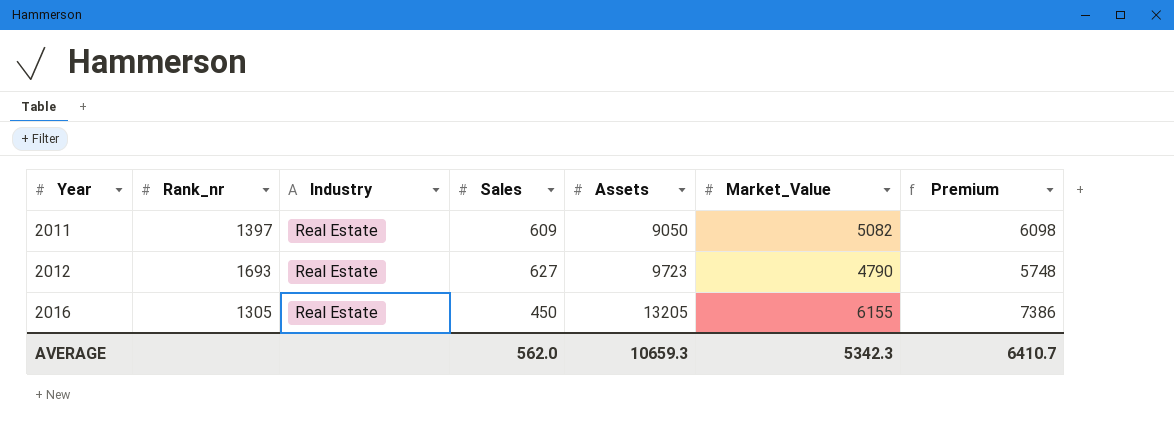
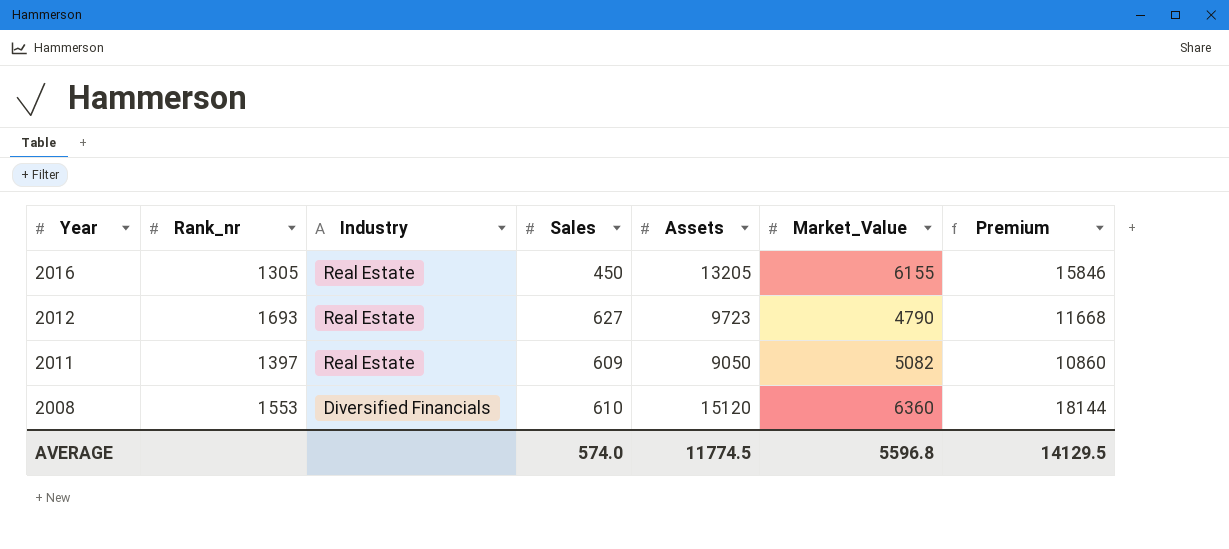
row order: Year ascending -> Year descending
column Premium | formula: [Market_Value] * 1.2 -> [Assets] * 1.2
row 2008: none -> 1553 | Diversified Financials | 610 | 15120 | 6360 | 18144
AVERAGE | Sales: 562.0 -> 574.0
AVERAGE | Assets: 10659.3 -> 11774.5
AVERAGE | Market_Value: 5342.3 -> 5596.8
AVERAGE | Premium: 6410.7 -> 14129.5

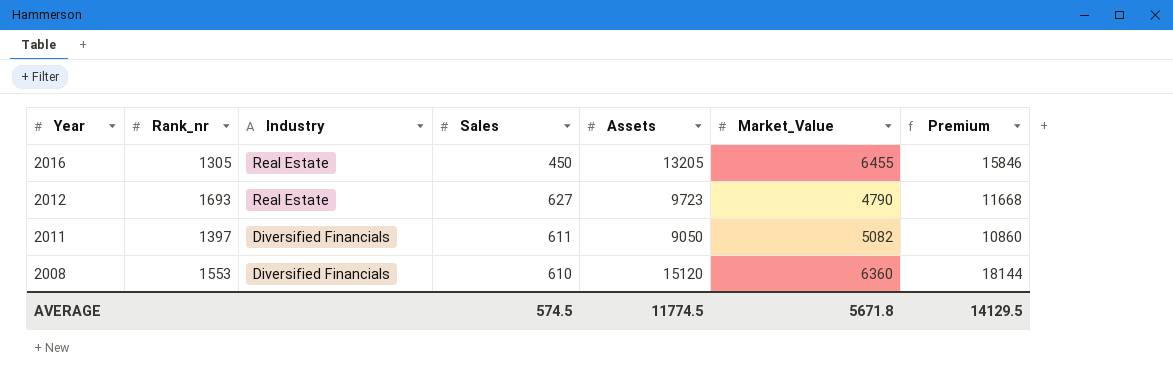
2016 | Market_Value: 6155 -> 6455
2011 | Industry: Real Estate -> Diversified Financials
2011 | Sales: 609 -> 611
AVERAGE | Sales: 574.0 -> 574.5
AVERAGE | Market_Value: 5596.8 -> 5671.8

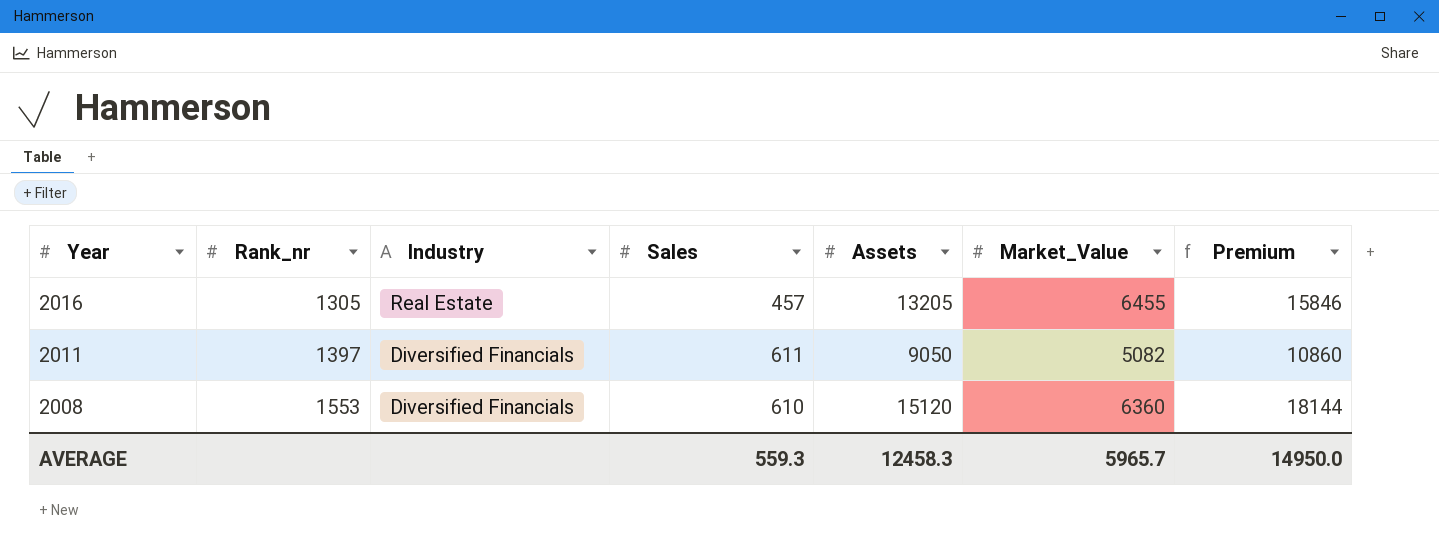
row 2012: 1693 | Real Estate | 627 | 9723 | 4790 | 11668 -> none
2016 | Sales: 450 -> 457
AVERAGE | Sales: 574.5 -> 559.3
AVERAGE | Assets: 11774.5 -> 12458.3
AVERAGE | Market_Value: 5671.8 -> 5965.7
AVERAGE | Premium: 14129.5 -> 14950.0

